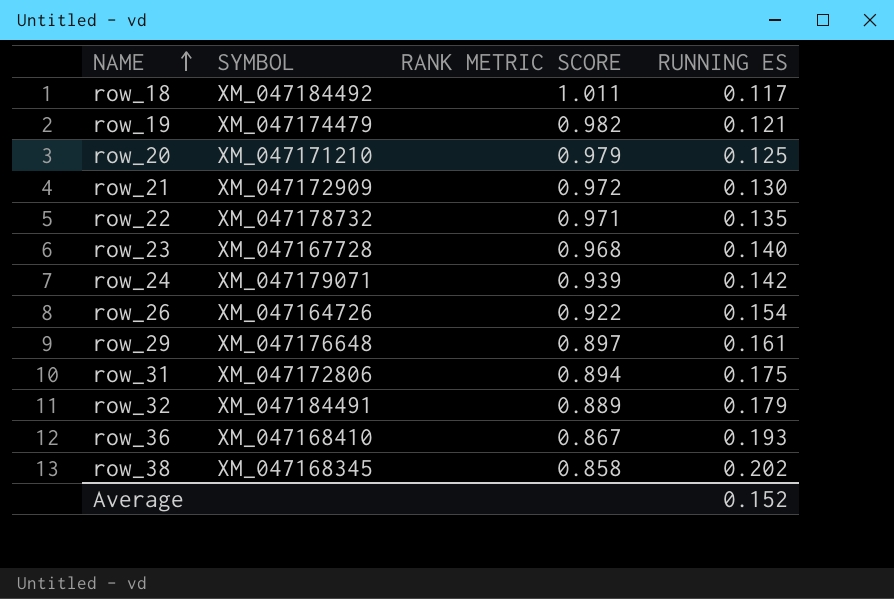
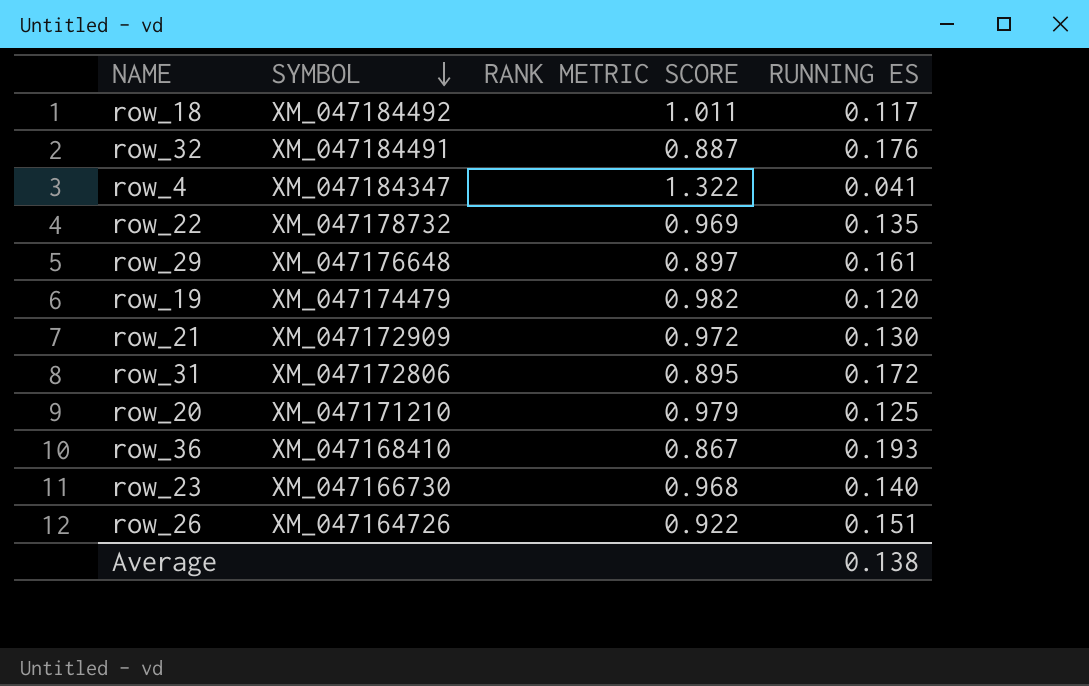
row order: NAME ascending -> SYMBOL descending
row row_24: XM_047179071 | 0.939 | 0.142 -> none
row row_38: XM_047168345 | 0.858 | 0.202 -> none
row_32 | RANK METRIC SCORE: 0.889 -> 0.887
row_32 | RUNNING ES: 0.179 -> 0.176
row row_4: none -> XM_047184347 | 1.322 | 0.041
row_22 | RANK METRIC SCORE: 0.971 -> 0.969
row_19 | RUNNING ES: 0.121 -> 0.120
row_31 | RANK METRIC SCORE: 0.894 -> 0.895
row_31 | RUNNING ES: 0.175 -> 0.172
row_23 | SYMBOL: XM_047167728 -> XM_047166730
row_26 | RUNNING ES: 0.154 -> 0.151
Average | RUNNING ES: 0.152 -> 0.138

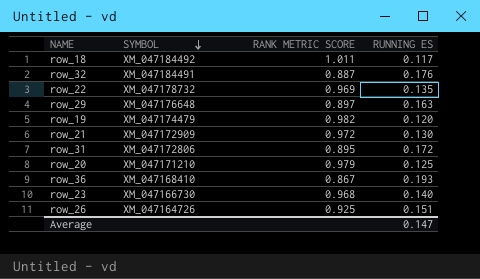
row row_4: XM_047184347 | 1.322 | 0.041 -> none
row_29 | RUNNING ES: 0.161 -> 0.163
row_26 | RANK METRIC SCORE: 0.922 -> 0.925
Average | RUNNING ES: 0.138 -> 0.147

